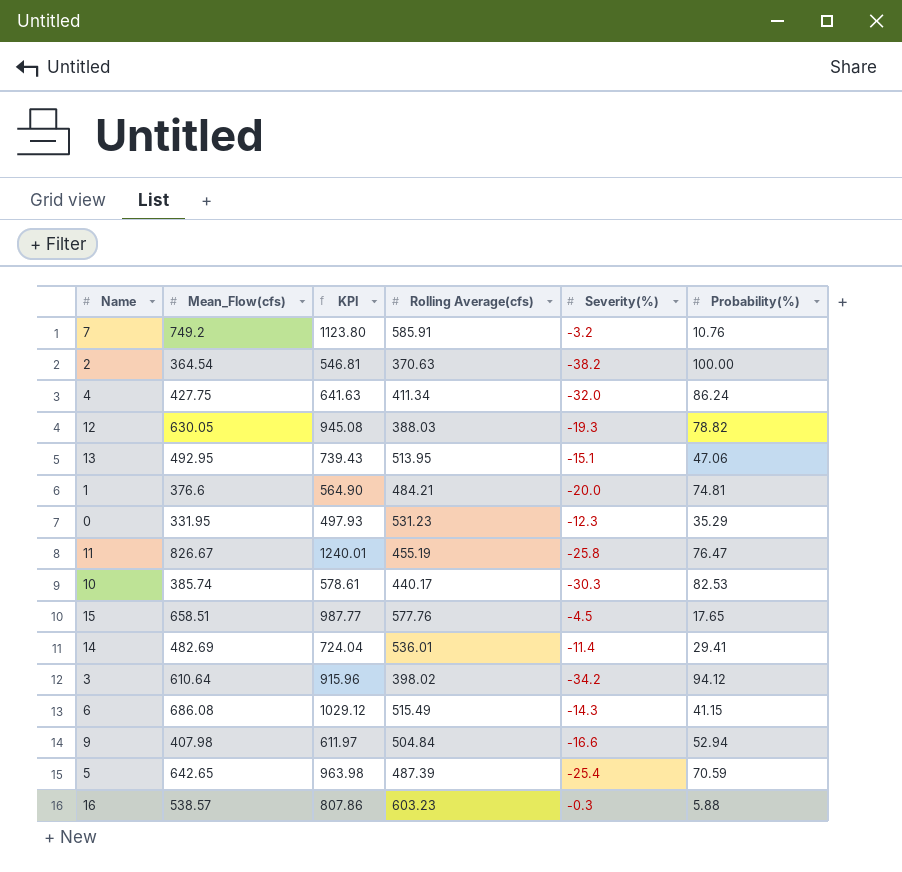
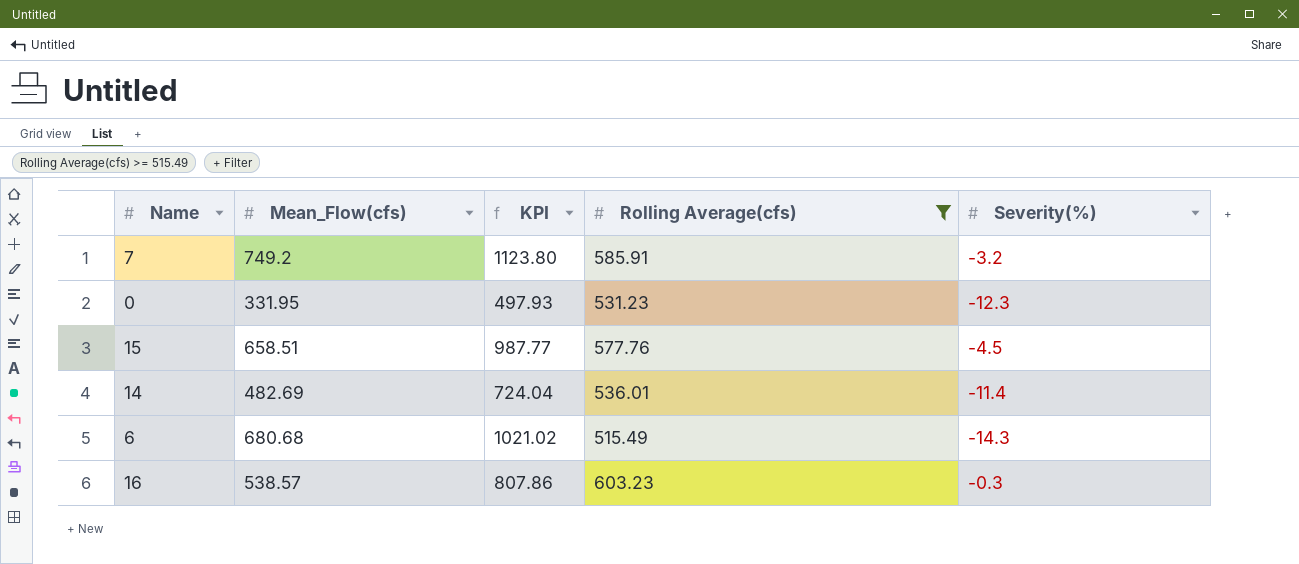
filter: none -> Rolling Average(cfs) >= 515.49
column Probability(%) | position: 6 -> none
6 | Mean_Flow(cfs): 686.08 -> 680.68
6 | KPI: 1029.12 -> 1021.02

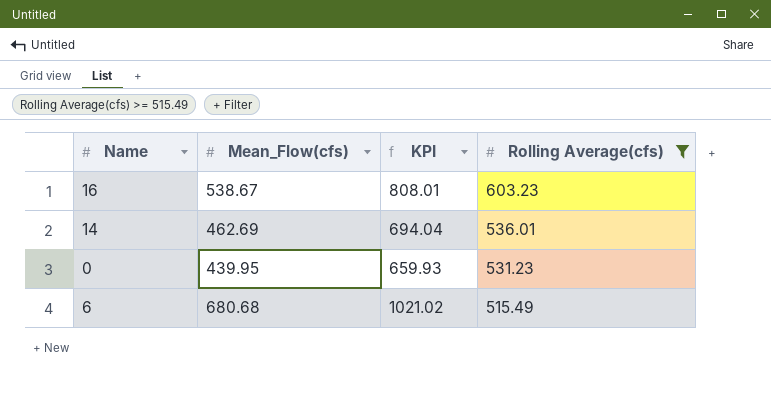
row order: none -> Rolling Average(cfs) descending
column Severity(%) | position: 5 -> none
row 7: 749.2 | 1123.80 | 585.91 | -3.2 -> none
row 15: 658.51 | 987.77 | 577.76 | -4.5 -> none
16 | Mean_Flow(cfs): 538.57 -> 538.67
16 | KPI: 807.86 -> 808.01
14 | Mean_Flow(cfs): 482.69 -> 462.69
14 | KPI: 724.04 -> 694.04
0 | Mean_Flow(cfs): 331.95 -> 439.95
0 | KPI: 497.93 -> 659.93

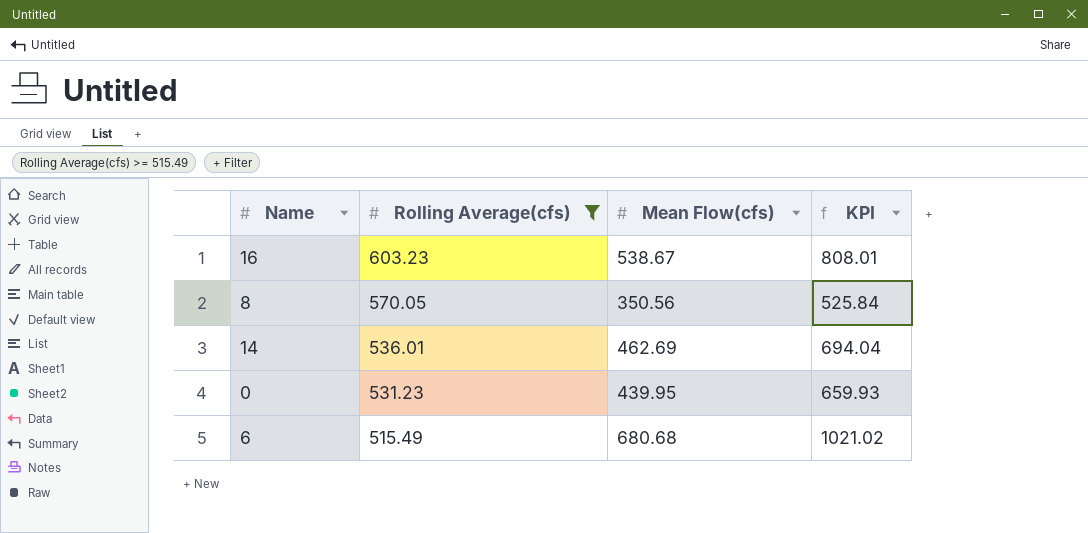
column Rolling Average(cfs) | position: 4 -> 2
column name: Mean_Flow(cfs) -> Mean Flow(cfs)
row 8: none -> 570.05 | 350.56 | 525.84

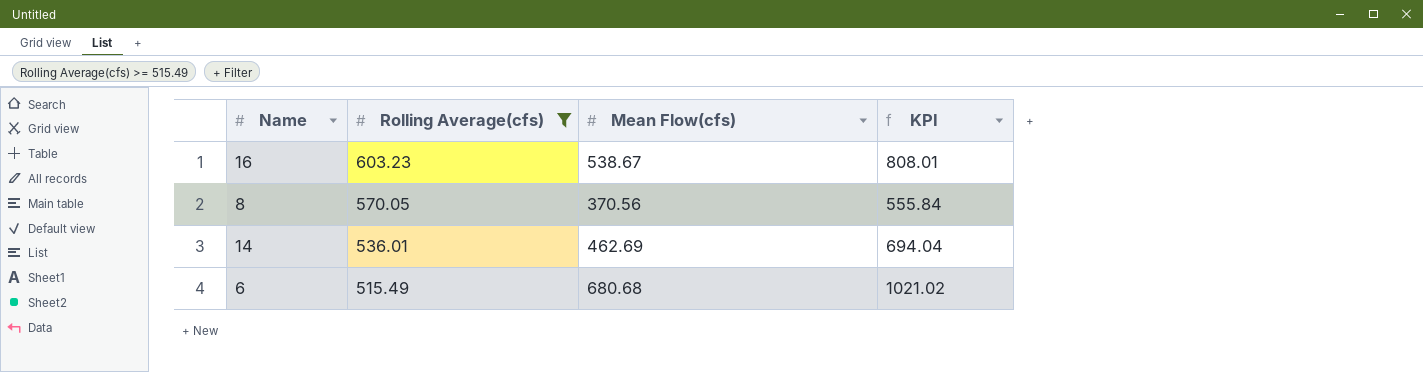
row 0: 531.23 | 439.95 | 659.93 -> none
8 | Mean Flow(cfs): 350.56 -> 370.56
8 | KPI: 525.84 -> 555.84

